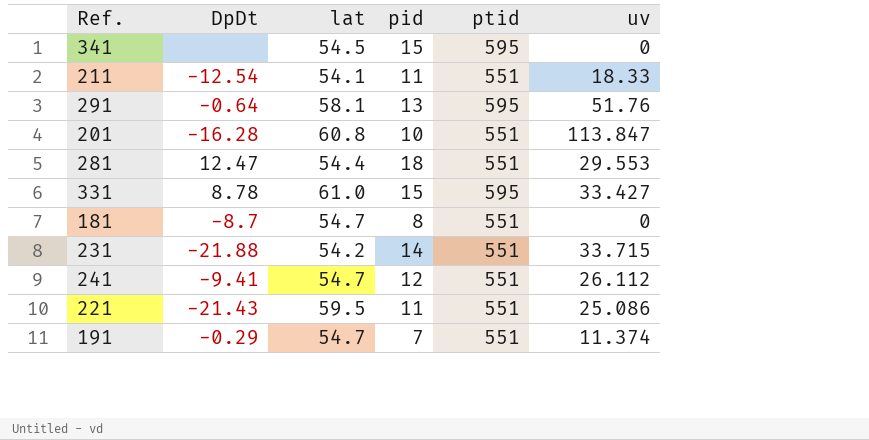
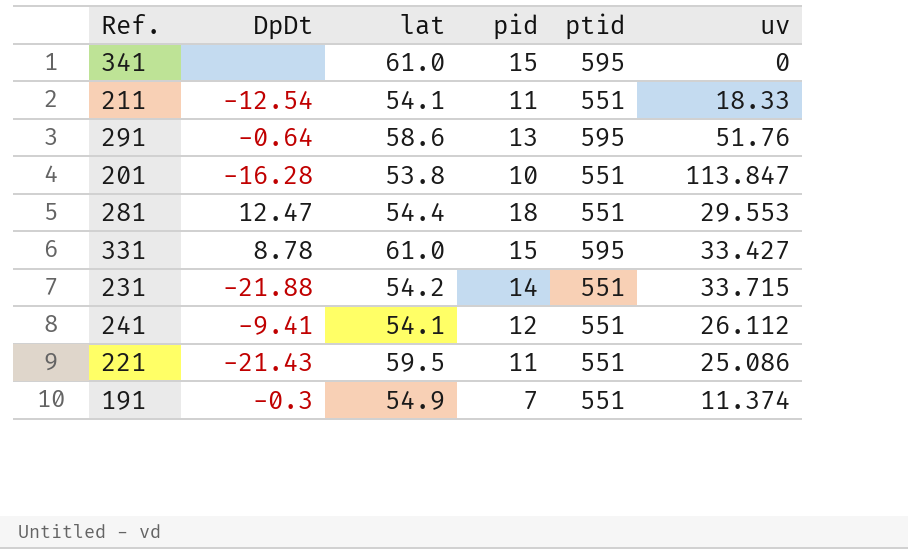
row 181: -8.7 | 54.7 | 8 | 551 | 0 -> none
341 | lat: 54.5 -> 61.0
291 | lat: 58.1 -> 58.6
201 | lat: 60.8 -> 53.8
241 | lat: 54.7 -> 54.1
191 | DpDt: -0.29 -> -0.3
191 | lat: 54.7 -> 54.9

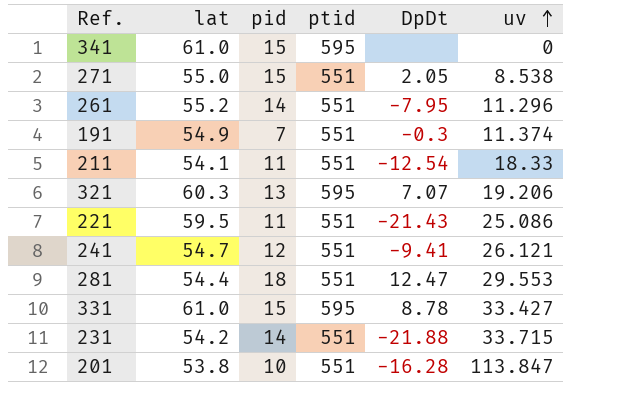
row order: none -> uv ascending
column DpDt | position: 2 -> 5
row 291: -0.64 | 58.6 | 13 | 595 | 51.76 -> none
row 271: none -> 55.0 | 15 | 551 | 2.05 | 8.538
row 261: none -> 55.2 | 14 | 551 | -7.95 | 11.296
row 321: none -> 60.3 | 13 | 595 | 7.07 | 19.206
241 | lat: 54.1 -> 54.7
241 | uv: 26.112 -> 26.121

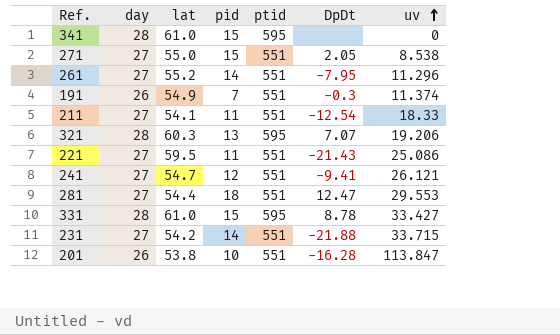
column day | position: none -> 2

